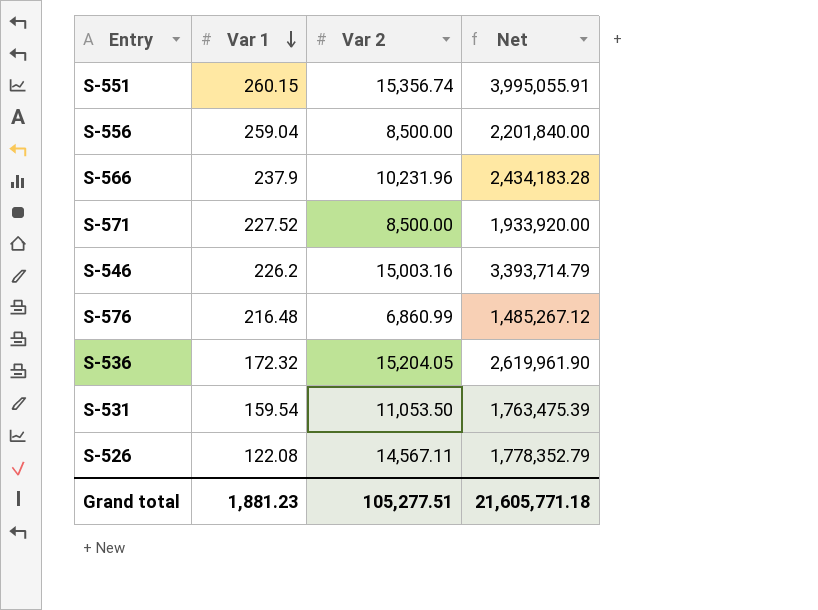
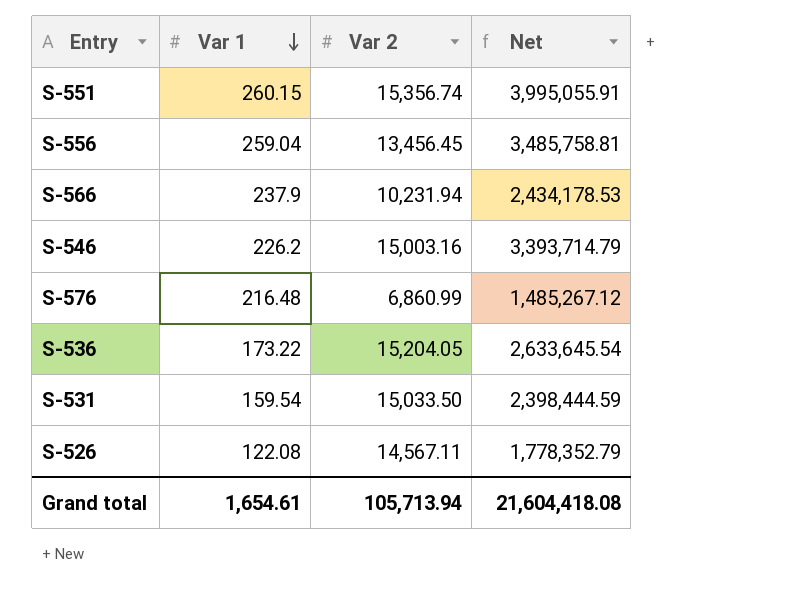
row S-571: 227.52 | 8,500.00 | 1,933,920.00 -> none
S-556 | Var 2: 8,500.00 -> 13,456.45
S-556 | Net: 2,201,840.00 -> 3,485,758.81
S-566 | Var 2: 10,231.96 -> 10,231.94
S-566 | Net: 2,434,183.28 -> 2,434,178.53
S-536 | Var 1: 172.32 -> 173.22
S-536 | Net: 2,619,961.90 -> 2,633,645.54
S-531 | Var 2: 11,053.50 -> 15,033.50
S-531 | Net: 1,763,475.39 -> 2,398,444.59
Grand total | Var 1: 1,881.23 -> 1,654.61
Grand total | Var 2: 105,277.51 -> 105,713.94
Grand total | Net: 21,605,771.18 -> 21,604,418.08

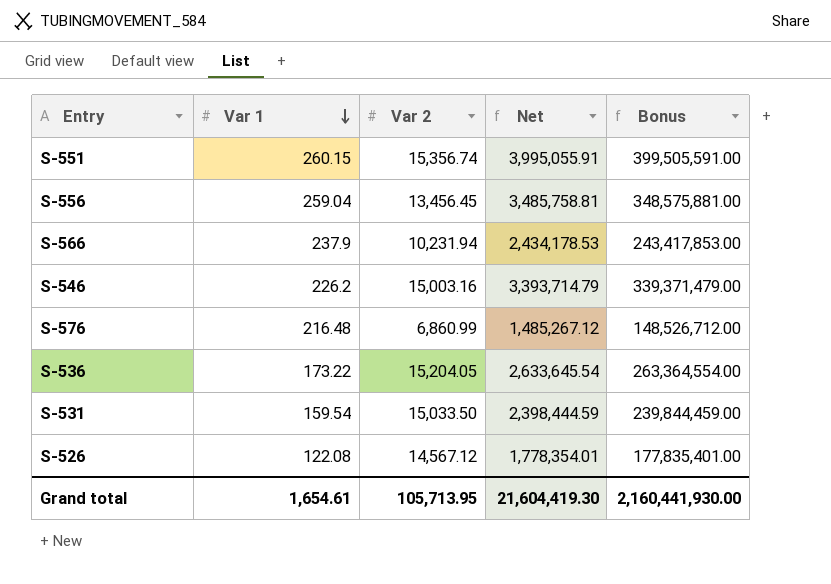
column Bonus | formula: none -> [Net] * 100
S-526 | Var 2: 14,567.11 -> 14,567.12
S-526 | Net: 1,778,352.79 -> 1,778,354.01
Grand total | Var 2: 105,713.94 -> 105,713.95
Grand total | Net: 21,604,418.08 -> 21,604,419.30

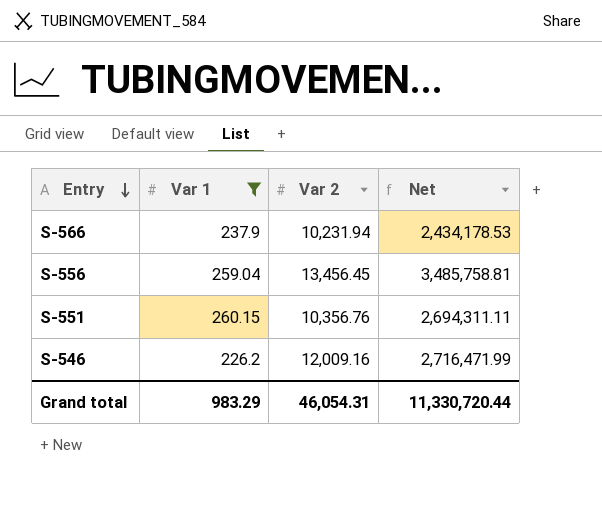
filter: none -> Var 1 >= 226.2
row order: Var 1 descending -> Entry descending
column Bonus | formula: [Net] * 100 -> none
S-551 | Var 2: 15,356.74 -> 10,356.76
S-551 | Net: 3,995,055.91 -> 2,694,311.11
S-546 | Var 2: 15,003.16 -> 12,009.16
S-546 | Net: 3,393,714.79 -> 2,716,471.99
Grand total | Var 1: 1,654.61 -> 983.29
Grand total | Var 2: 105,713.95 -> 46,054.31
Grand total | Net: 21,604,419.30 -> 11,330,720.44

